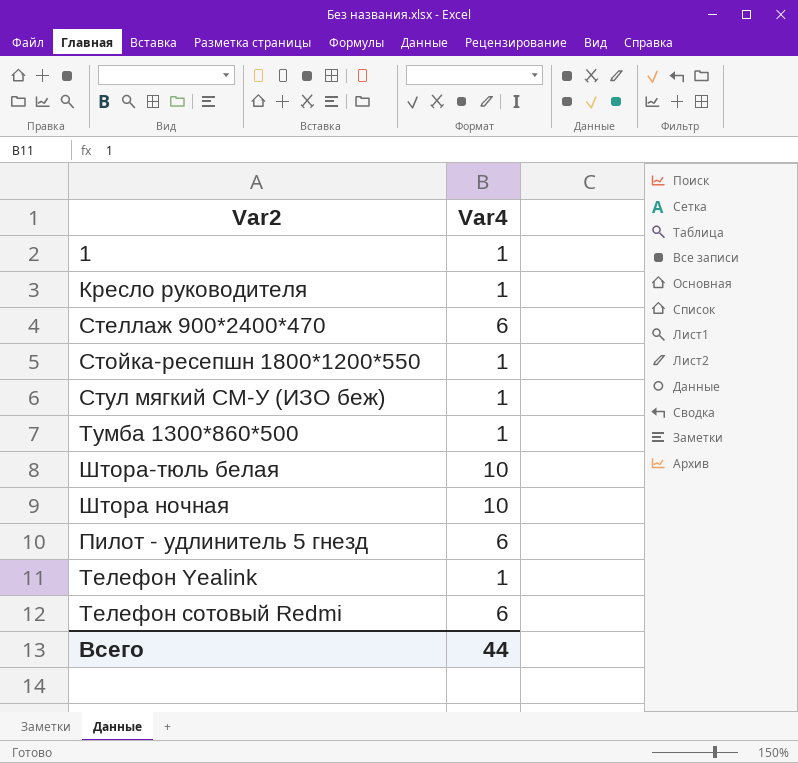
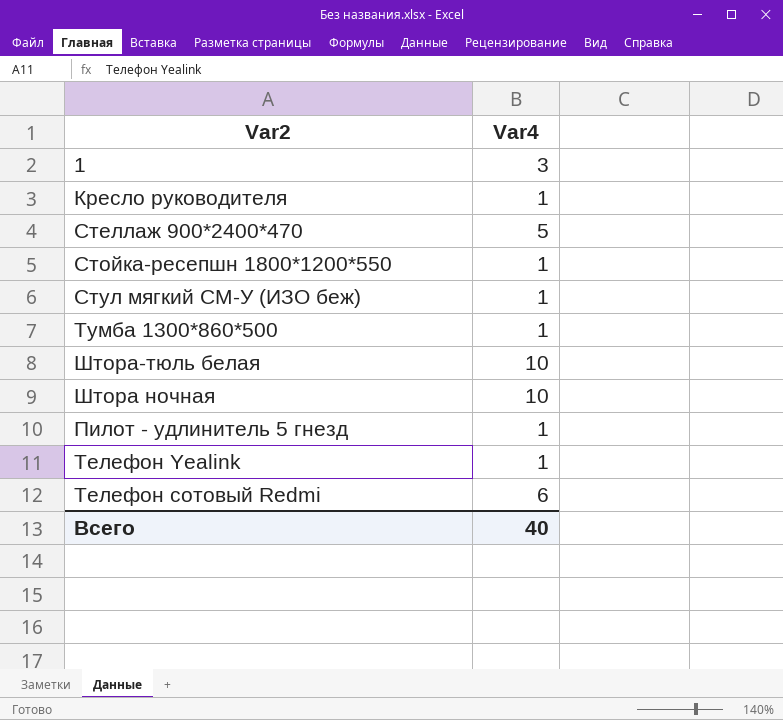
1 | Var4: 1 -> 3
Стеллаж 900*2400*470 | Var4: 6 -> 5
Пилот - удлинитель 5 гнезд | Var4: 6 -> 1
Всего | Var4: 44 -> 40

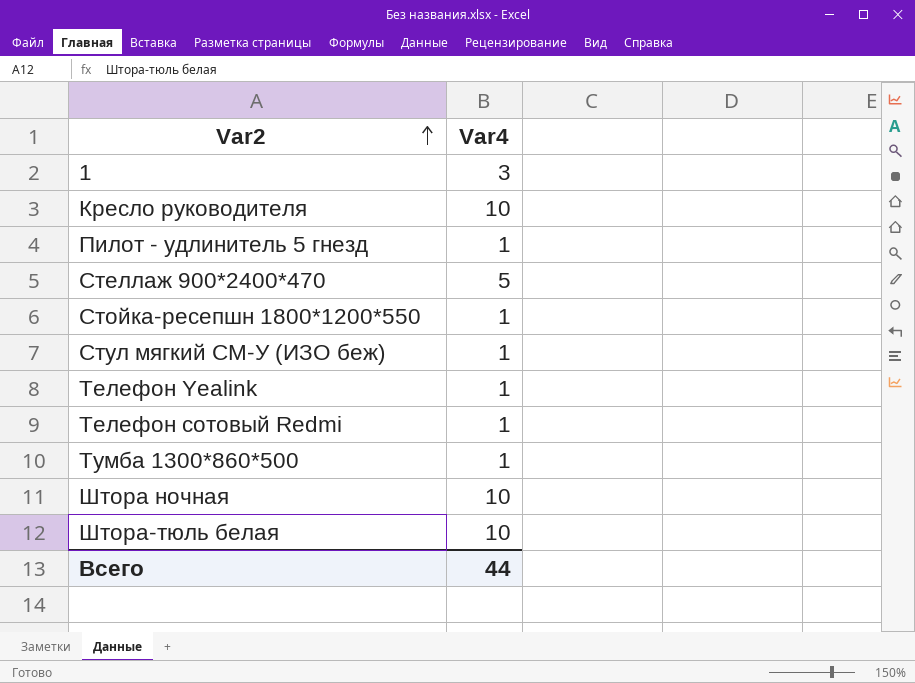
row order: none -> Var2 ascending
Кресло руководителя | Var4: 1 -> 10
Телефон сотовый Redmi | Var4: 6 -> 1
Всего | Var4: 40 -> 44

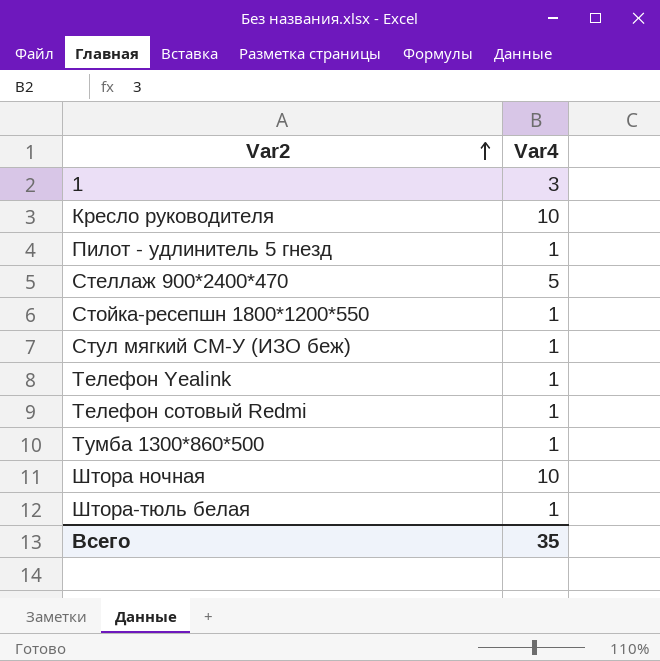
Штора-тюль белая | Var4: 10 -> 1
Всего | Var4: 44 -> 35

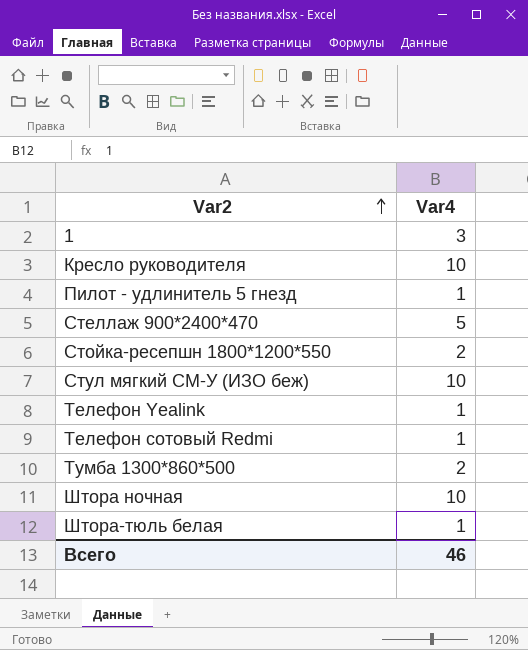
Стойка-ресепшн 1800*1200*550 | Var4: 1 -> 2
Стул мягкий СМ-У (ИЗО беж) | Var4: 1 -> 10
Тумба 1300*860*500 | Var4: 1 -> 2
Всего | Var4: 35 -> 46

